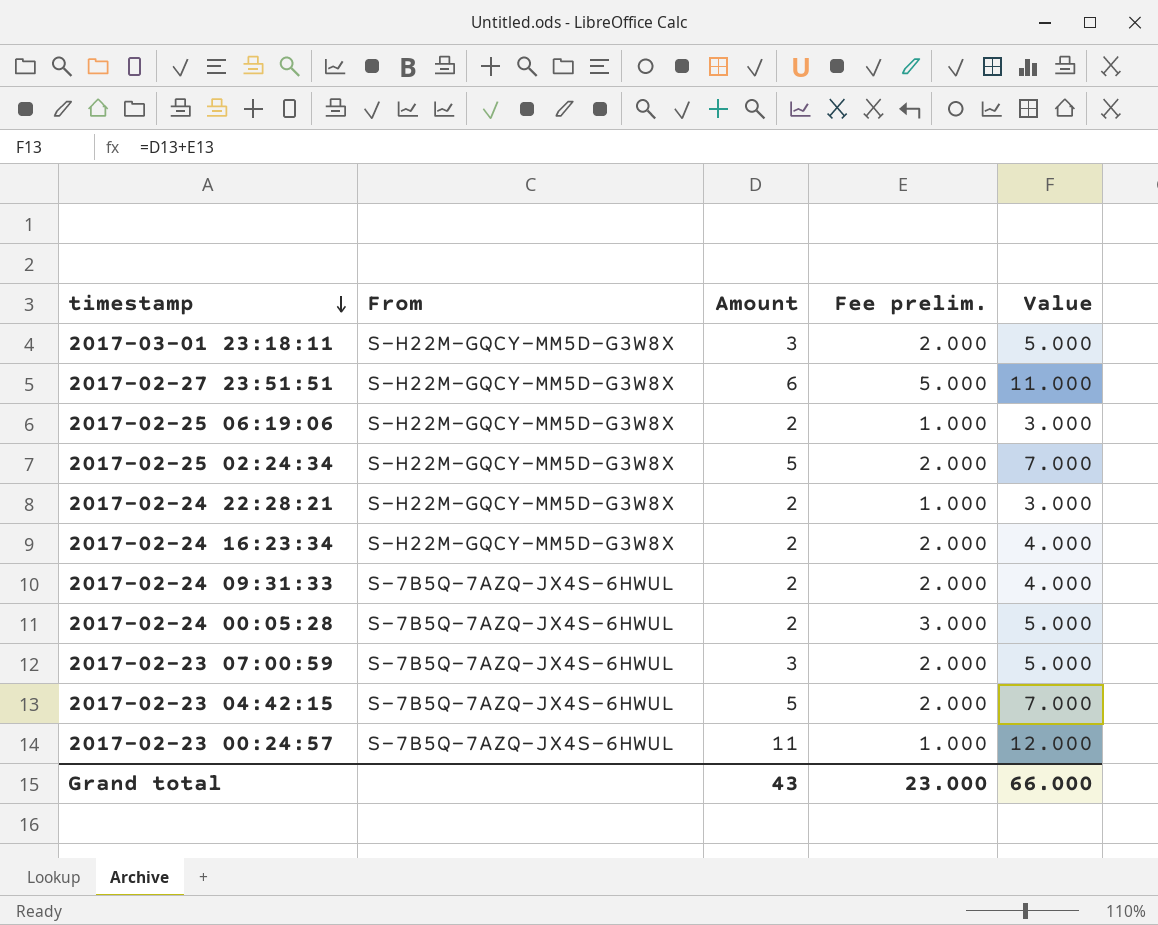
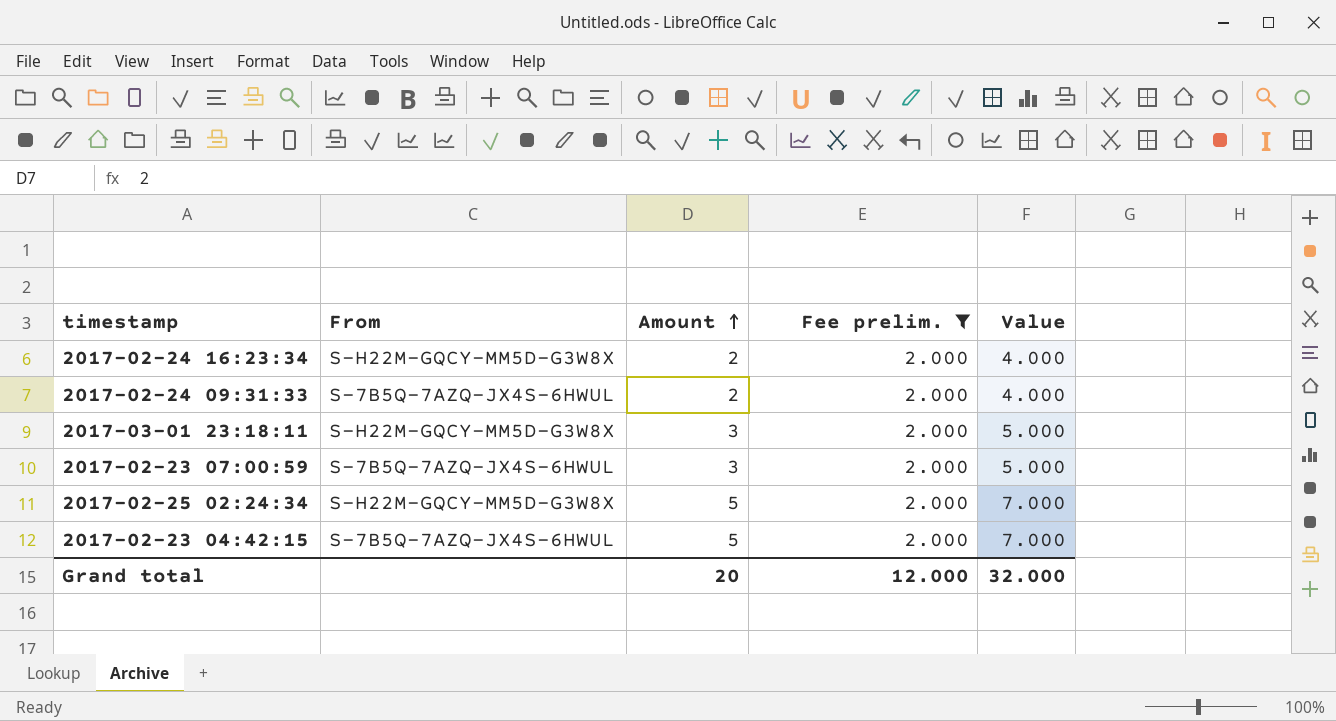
filter: none -> Fee prelim. = 2.000
row order: timestamp descending -> Amount ascending
Grand total | Amount: 43 -> 20
Grand total | Fee prelim.: 23.000 -> 12.000
Grand total | Value: 66.000 -> 32.000

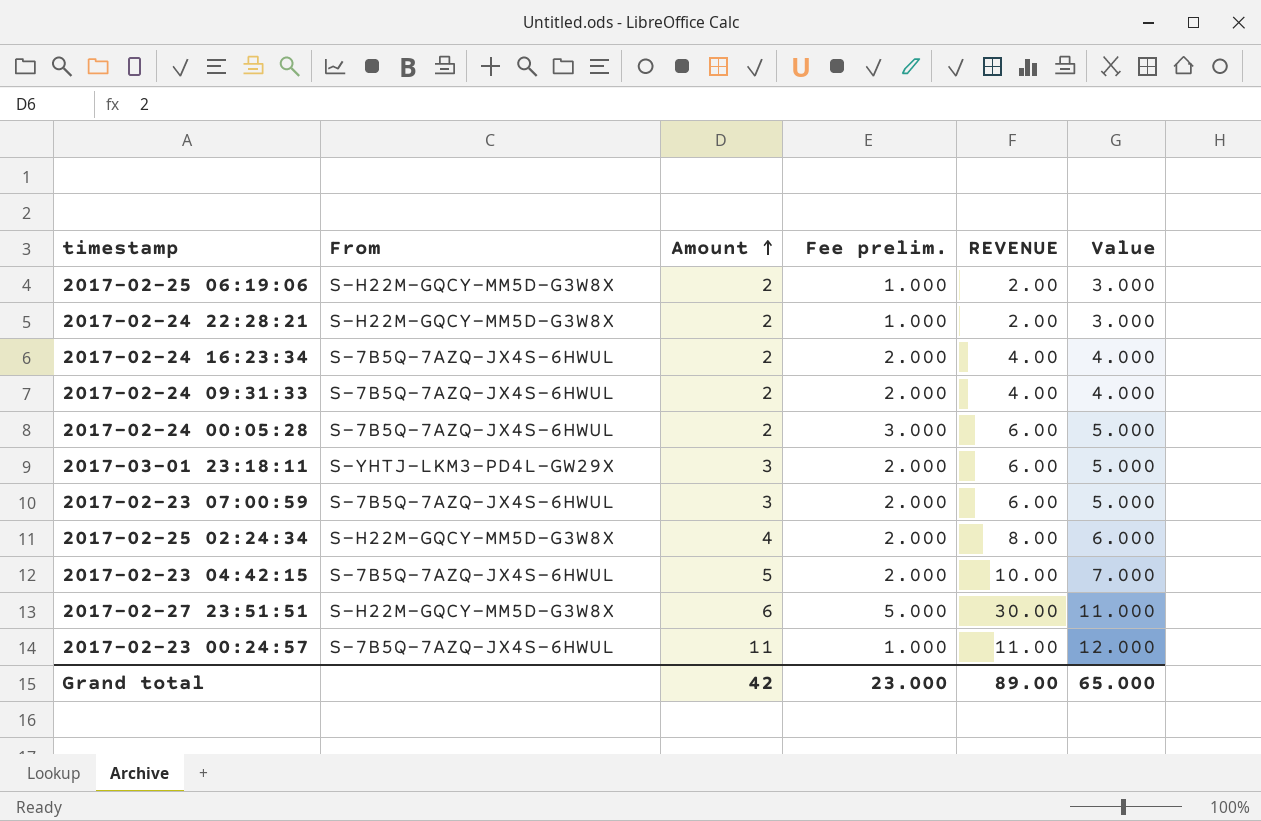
filter: Fee prelim. = 2.000 -> none
column REVENUE | formula: none -> [Amount] * [Fee prelim.]
2017-02-24 16:23:34 | From: S-H22M-GQCY-MM5D-G3W8X -> S-7B5Q-7AZQ-JX4S-6HWUL
2017-03-01 23:18:11 | From: S-H22M-GQCY-MM5D-G3W8X -> S-YHTJ-LKM3-PD4L-GW29X
2017-02-25 02:24:34 | Amount: 5 -> 4
2017-02-25 02:24:34 | Value: 7.000 -> 6.000
Grand total | Amount: 20 -> 42
Grand total | Fee prelim.: 12.000 -> 23.000
Grand total | Value: 32.000 -> 65.000

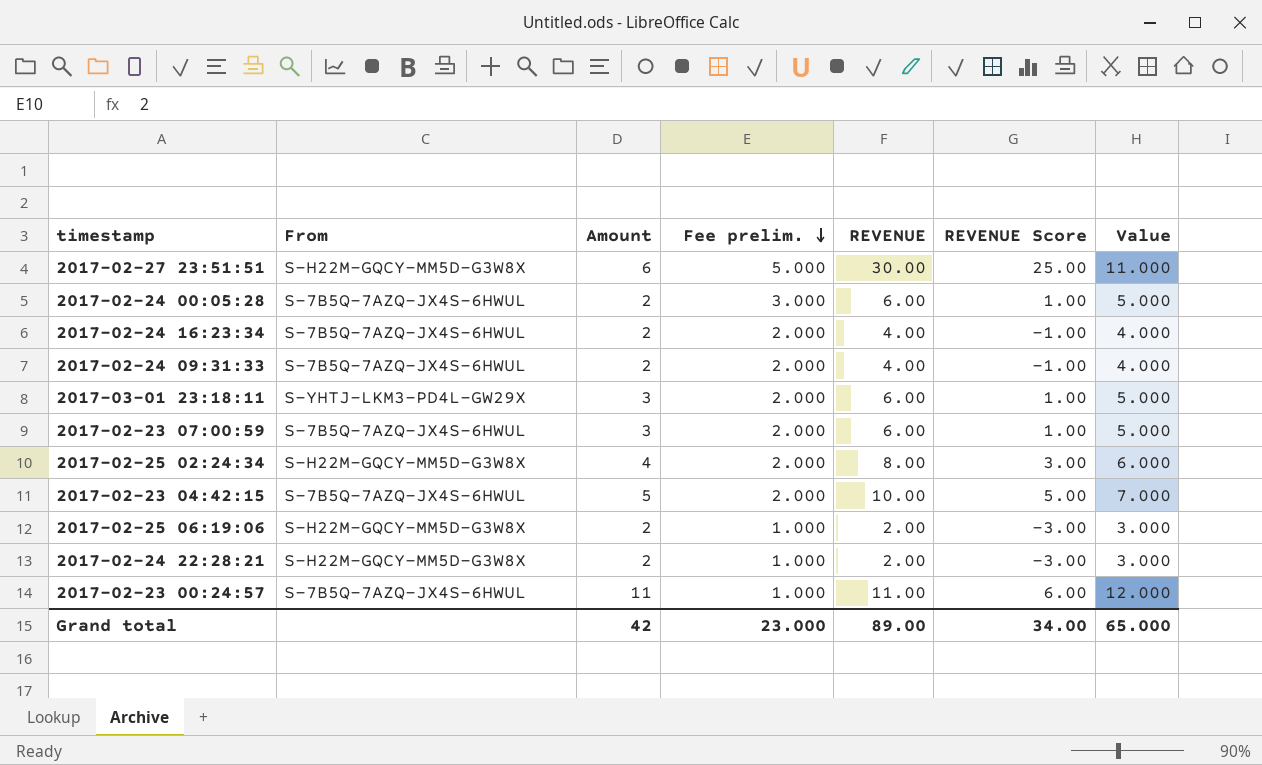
row order: Amount ascending -> Fee prelim. descending
column REVENUE Score | formula: none -> [REVENUE] - 5

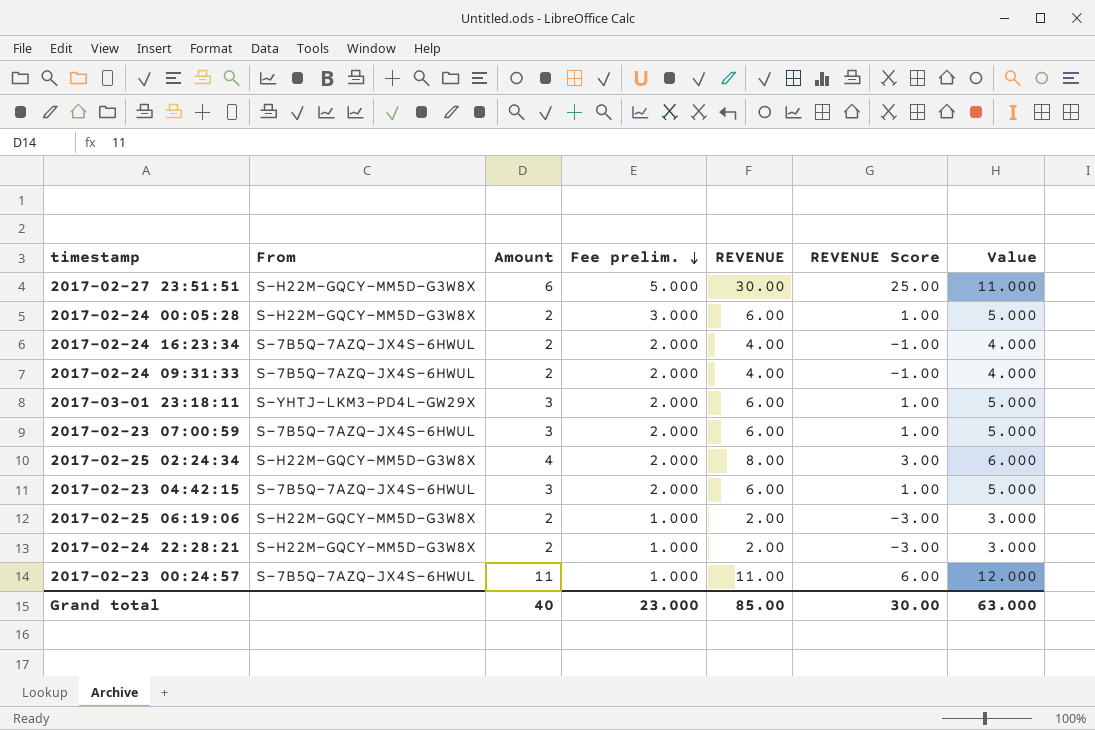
2017-02-24 00:05:28 | From: S-7B5Q-7AZQ-JX4S-6HWUL -> S-H22M-GQCY-MM5D-G3W8X
2017-02-23 04:42:15 | Amount: 5 -> 3
2017-02-23 04:42:15 | REVENUE: 10.00 -> 6.00
2017-02-23 04:42:15 | REVENUE Score: 5.00 -> 1.00
2017-02-23 04:42:15 | Value: 7.000 -> 5.000
Grand total | Amount: 42 -> 40
Grand total | REVENUE: 89.00 -> 85.00
Grand total | REVENUE Score: 34.00 -> 30.00
Grand total | Value: 65.000 -> 63.000

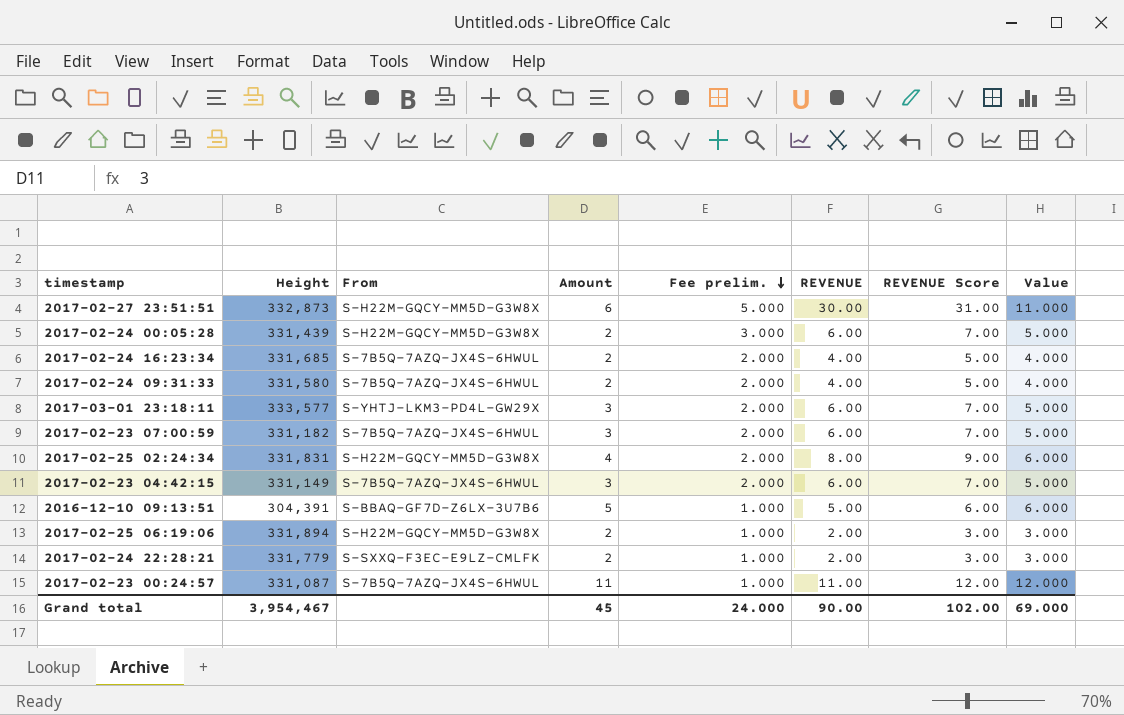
column Height | position: none -> 2
column REVENUE Score | formula: [REVENUE] - 5 -> [REVENUE] + 1
row 2016-12-10 09:13:51: none -> 304,391 | S-BBAQ-GF7D-Z6LX-3U7B6 | 5 | 1.000 | 5.00 | 6.00 | 6.000
2017-02-24 22:28:21 | From: S-H22M-GQCY-MM5D-G3W8X -> S-SXXQ-F3EC-E9LZ-CMLFK
Grand total | Amount: 40 -> 45
Grand total | Fee prelim.: 23.000 -> 24.000
Grand total | REVENUE: 85.00 -> 90.00
Grand total | REVENUE Score: 30.00 -> 102.00
Grand total | Value: 63.000 -> 69.000

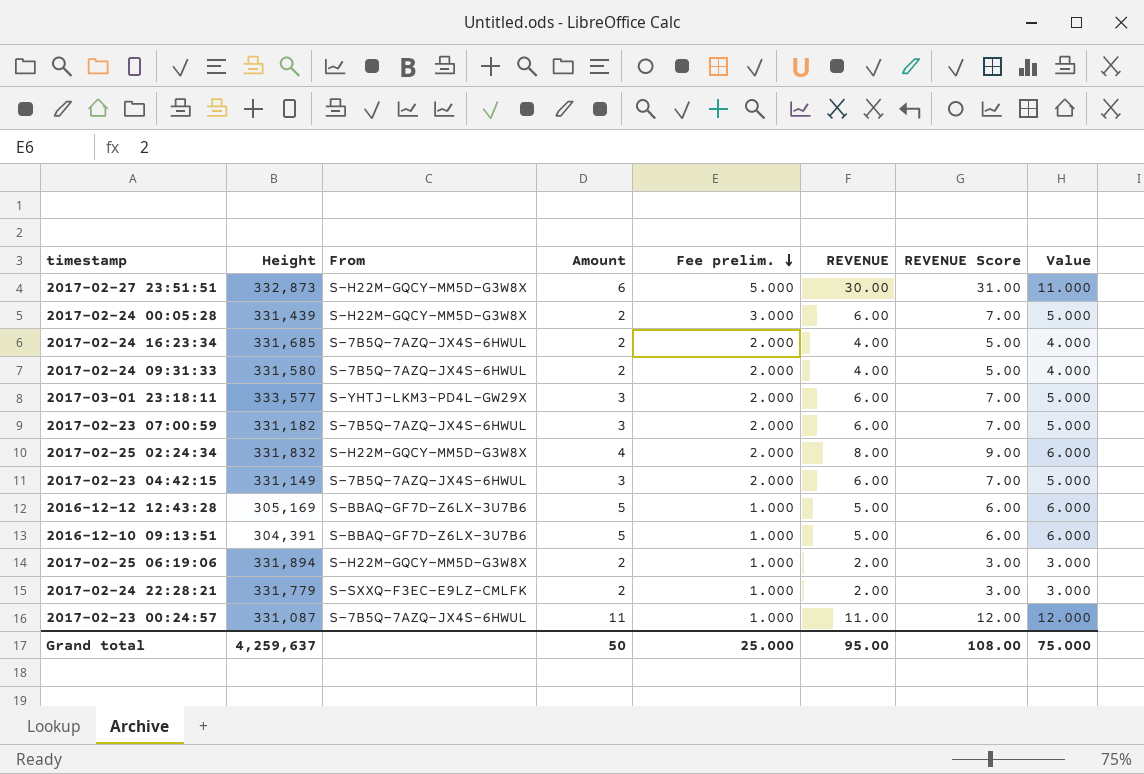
2017-02-25 02:24:34 | Height: 331,831 -> 331,832
row 2016-12-12 12:43:28: none -> 305,169 | S-BBAQ-GF7D-Z6LX-3U7B6 | 5 | 1.000 | 5.00 | 6.00 | 6.000
Grand total | Height: 3,954,467 -> 4,259,637
Grand total | Amount: 45 -> 50
Grand total | Fee prelim.: 24.000 -> 25.000
Grand total | REVENUE: 90.00 -> 95.00
Grand total | REVENUE Score: 102.00 -> 108.00
Grand total | Value: 69.000 -> 75.000

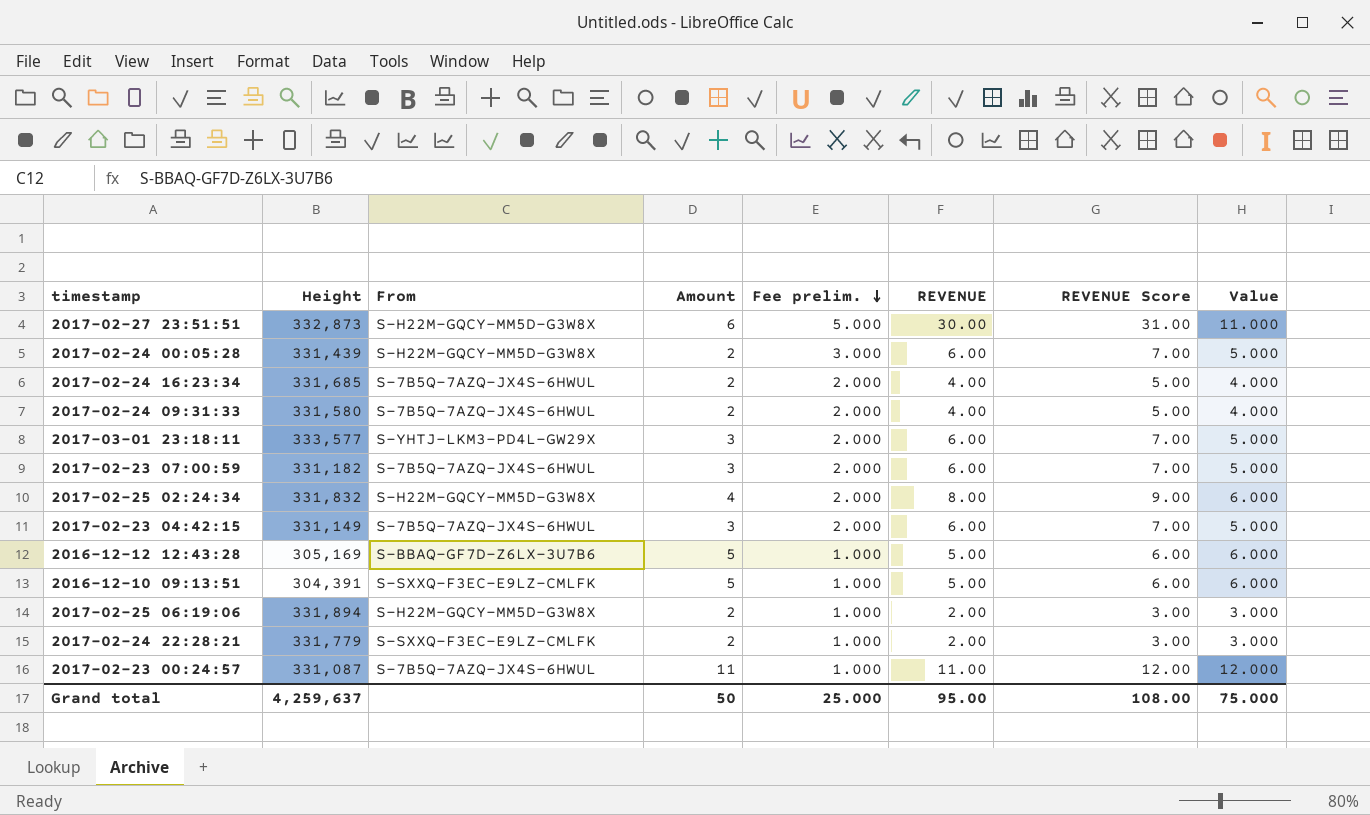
2016-12-10 09:13:51 | From: S-BBAQ-GF7D-Z6LX-3U7B6 -> S-SXXQ-F3EC-E9LZ-CMLFK

